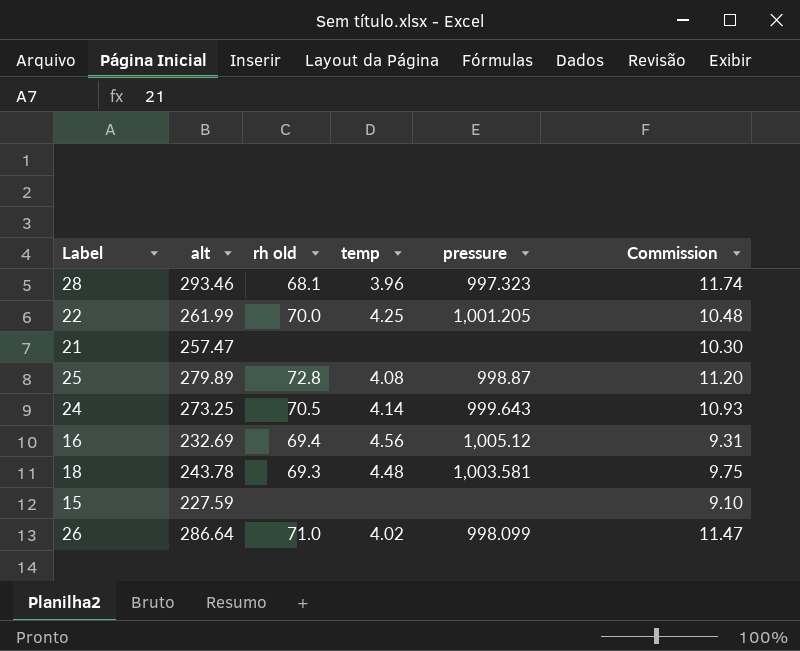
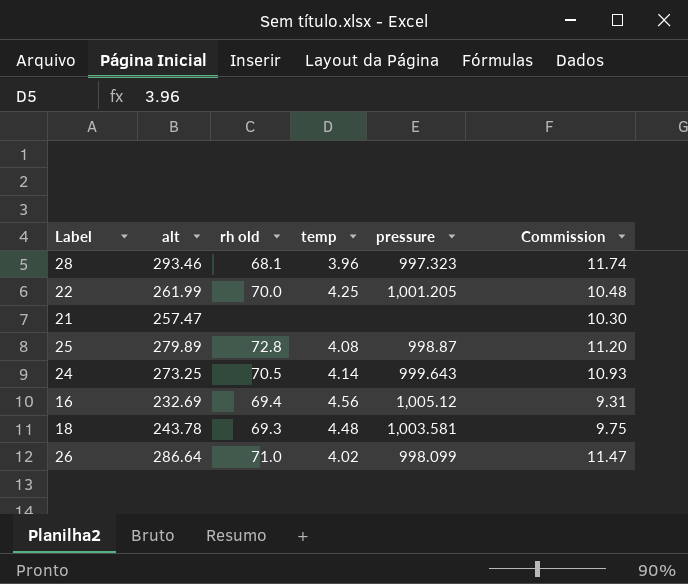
row 15: 227.59 | none | none | none | 9.10 -> none

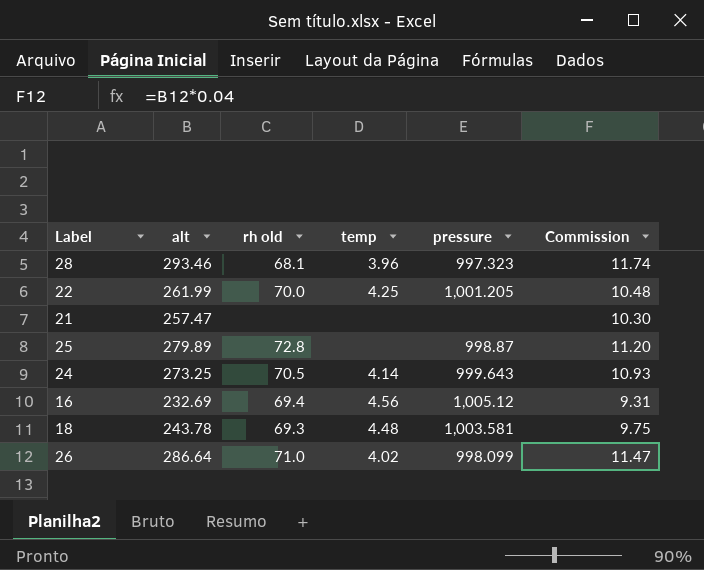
25 | temp: 4.08 -> none

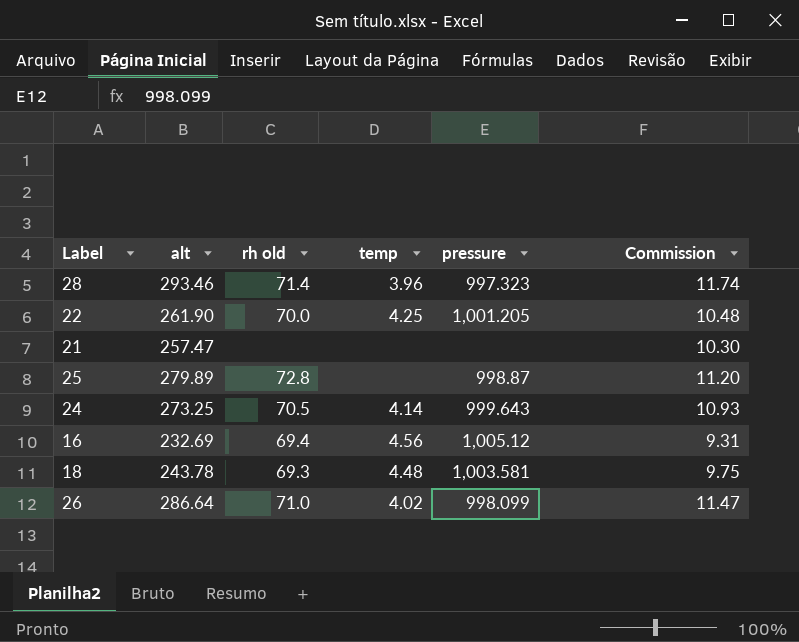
28 | rh old: 68.1 -> 71.4
22 | alt: 261.99 -> 261.90

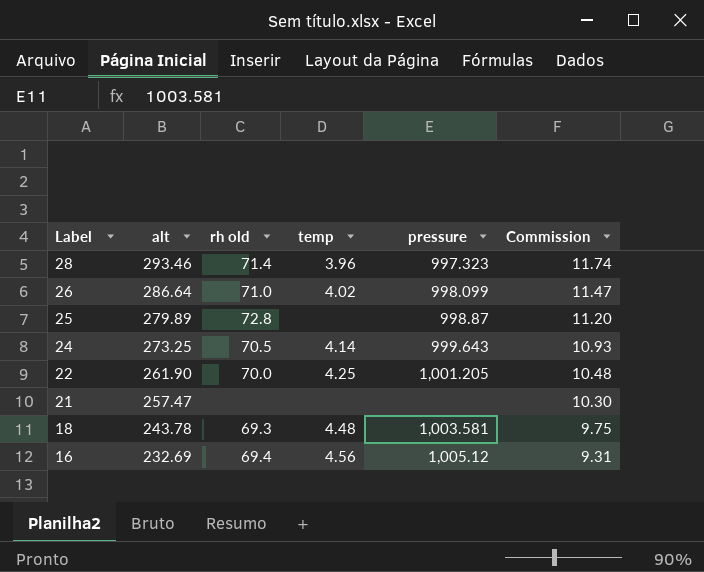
row order: none -> Label descending

